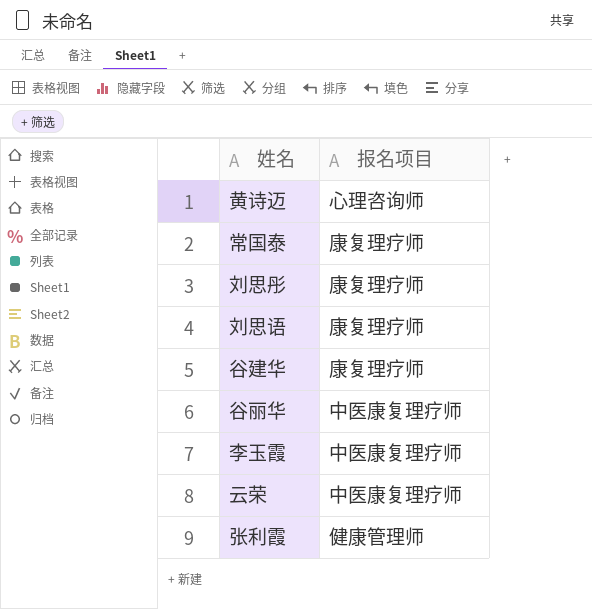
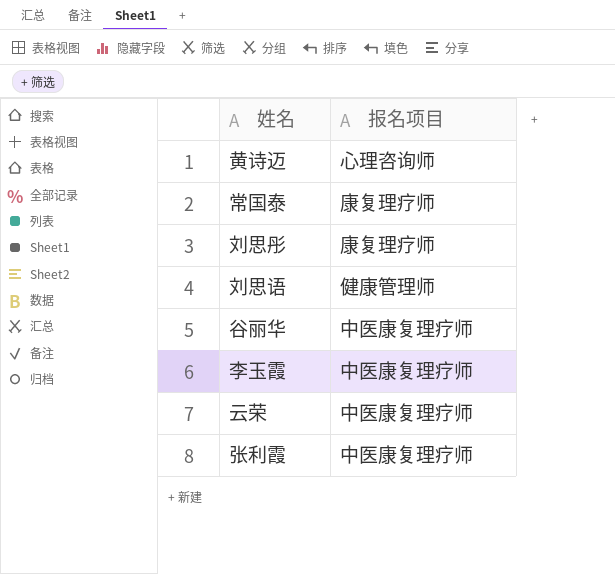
row 谷建华: 康复理疗师 -> none
刘思语 | 报名项目: 康复理疗师 -> 健康管理师
张利霞 | 报名项目: 健康管理师 -> 中医康复理疗师

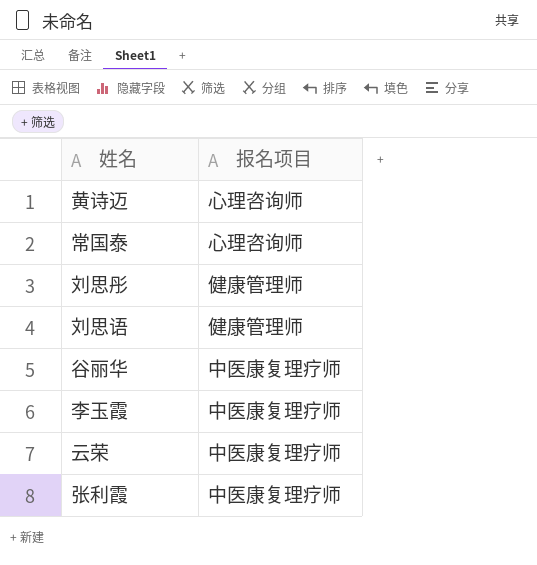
常国泰 | 报名项目: 康复理疗师 -> 心理咨询师
刘思彤 | 报名项目: 康复理疗师 -> 健康管理师

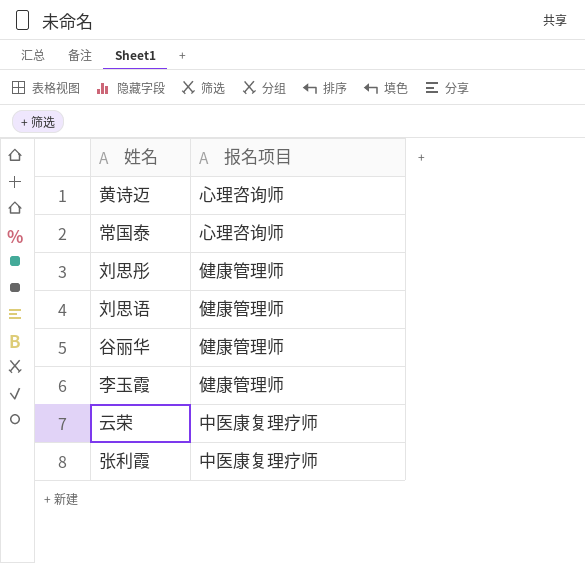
谷丽华 | 报名项目: 中医康复理疗师 -> 健康管理师
李玉霞 | 报名项目: 中医康复理疗师 -> 健康管理师

